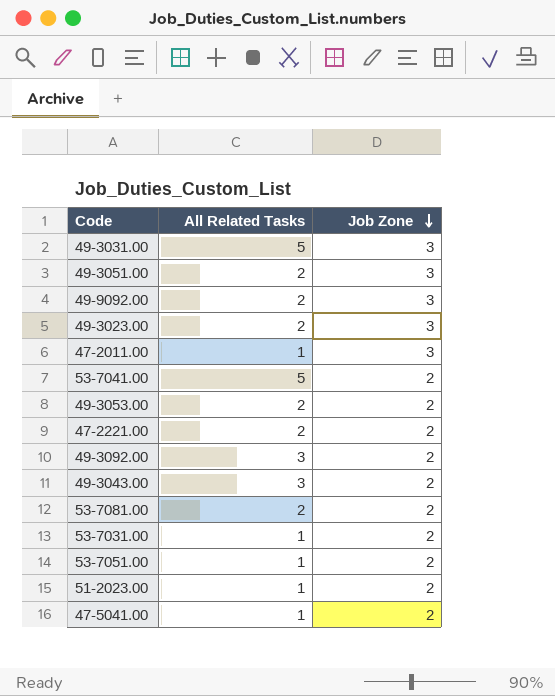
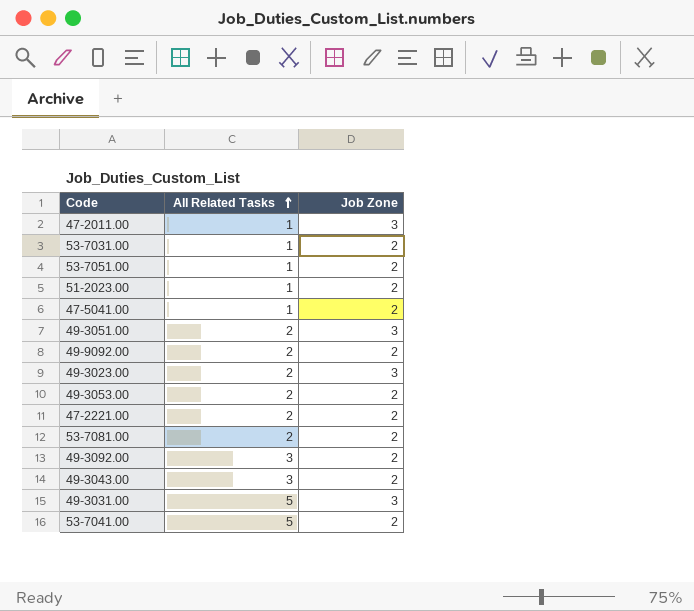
row order: Job Zone descending -> All Related Tasks ascending
49-9092.00 | Job Zone: 3 -> 2

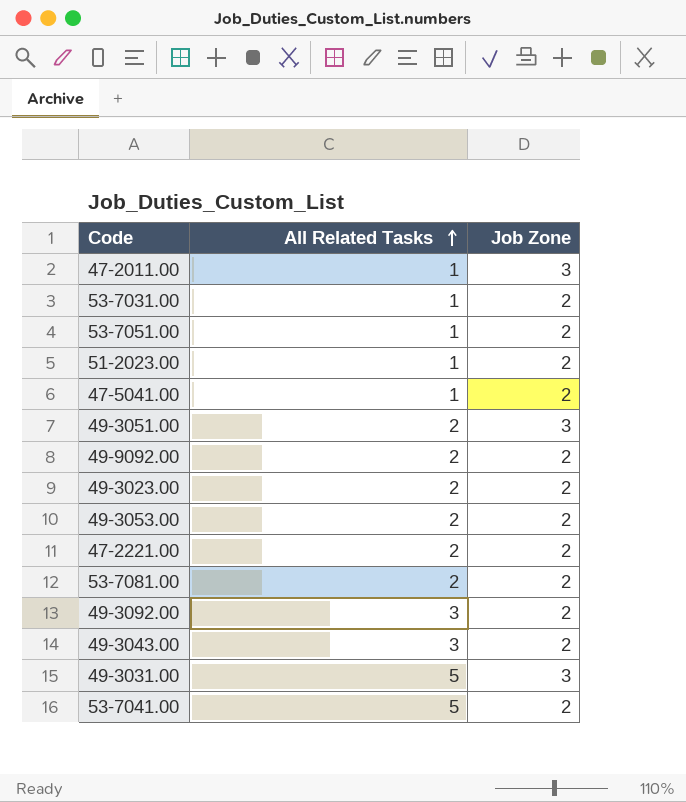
49-3023.00 | Job Zone: 3 -> 2

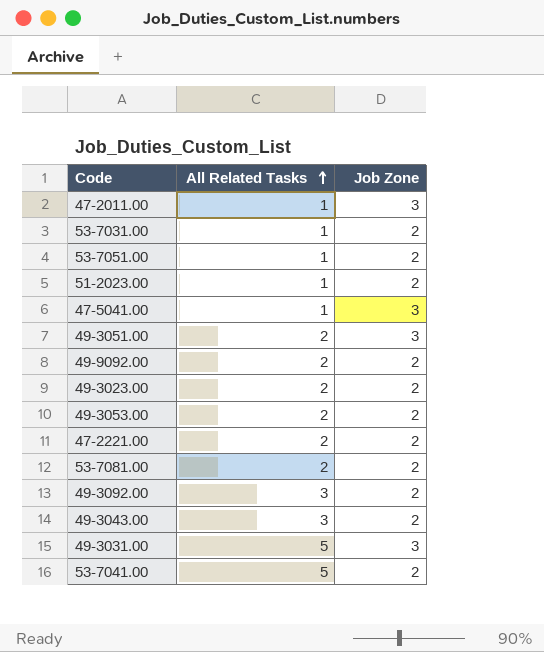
47-5041.00 | Job Zone: 2 -> 3

